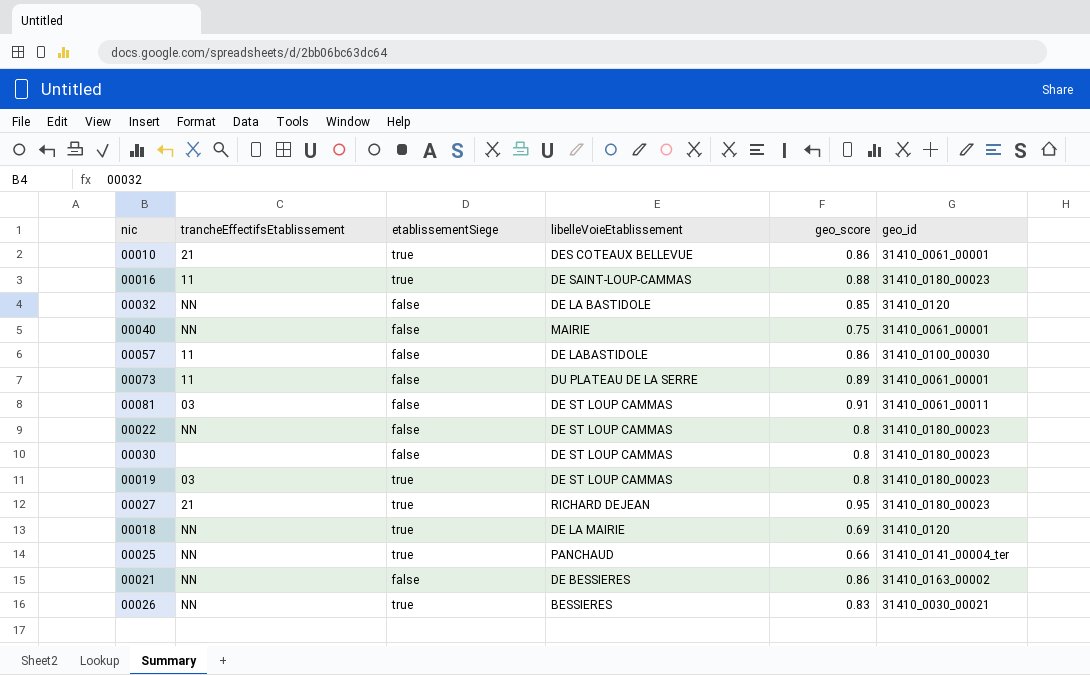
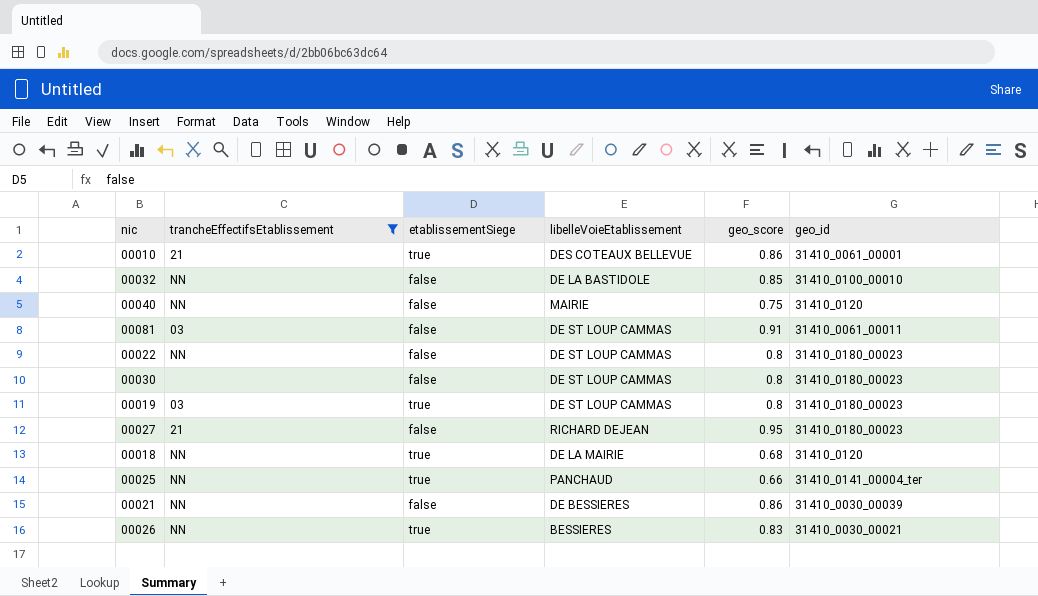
filter: none -> trancheEffectifsEtablissement != 11
00032 | geo_id: 31410_0120 -> 31410_0100_00010
00040 | geo_id: 31410_0061_00001 -> 31410_0120
00027 | etablissementSiege: true -> false
00018 | geo_score: 0.69 -> 0.68
00021 | geo_id: 31410_0163_00002 -> 31410_0030_00039

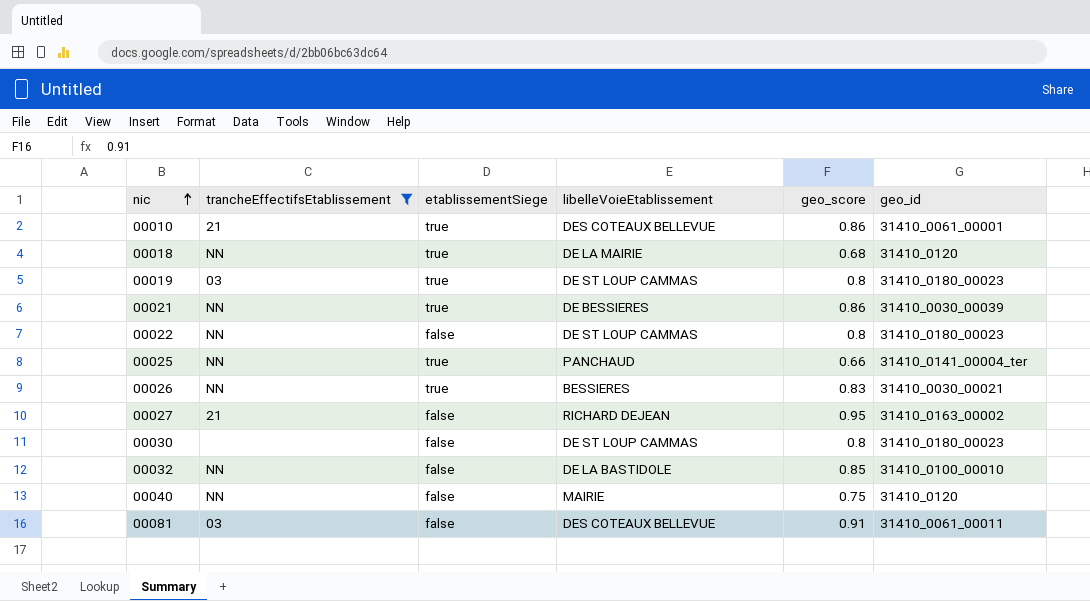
row order: none -> nic ascending
00021 | etablissementSiege: false -> true
00027 | geo_id: 31410_0180_00023 -> 31410_0163_00002
00081 | libelleVoieEtablissement: DE ST LOUP CAMMAS -> DES COTEAUX BELLEVUE

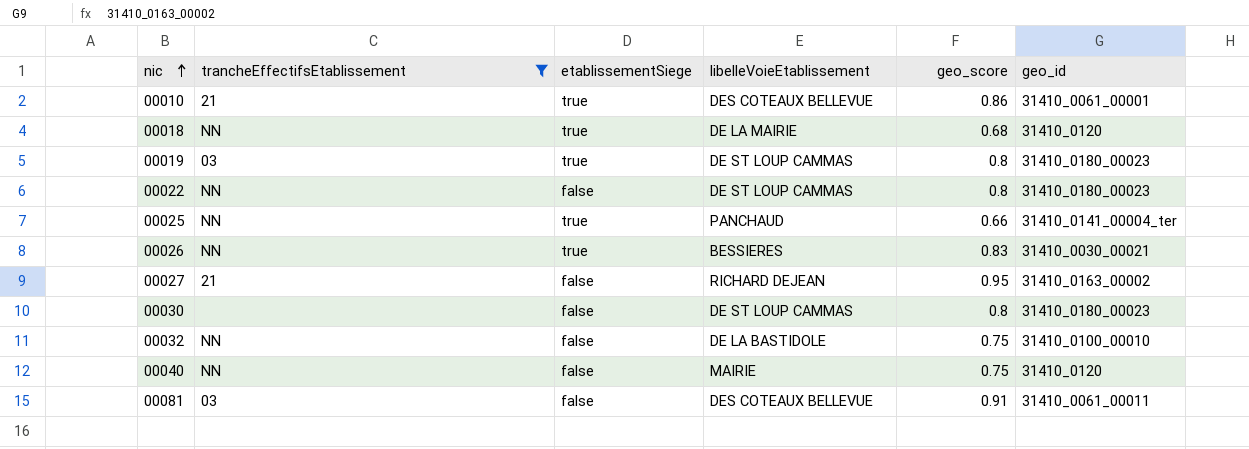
row 00021: NN | true | DE BESSIERES | 0.86 | 31410_0030_00039 -> none
00032 | geo_score: 0.85 -> 0.75

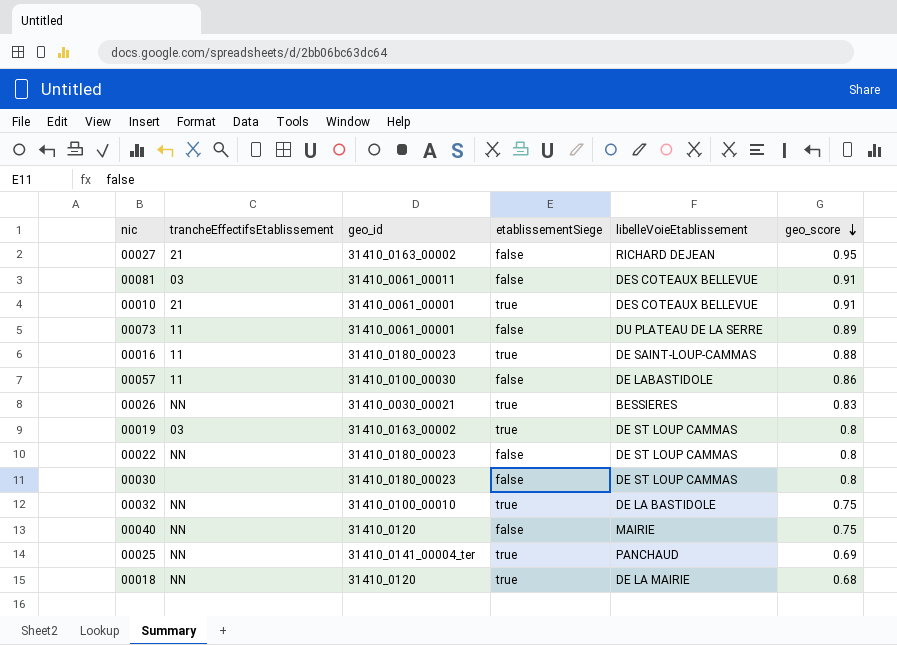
filter: trancheEffectifsEtablissement != 11 -> none
row order: nic ascending -> geo_score descending
column geo_id | position: 6 -> 3
00010 | geo_score: 0.86 -> 0.91
00019 | geo_id: 31410_0180_00023 -> 31410_0163_00002
00032 | etablissementSiege: false -> true
00025 | geo_score: 0.66 -> 0.69

